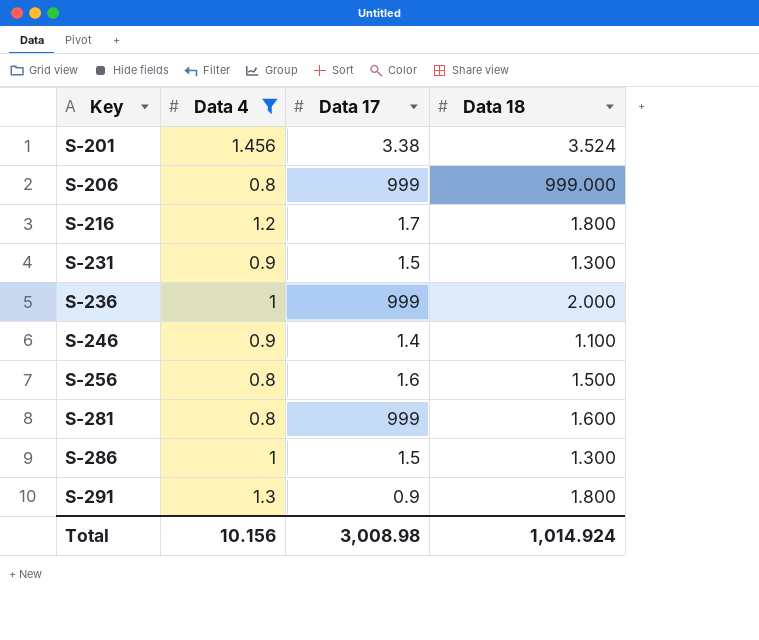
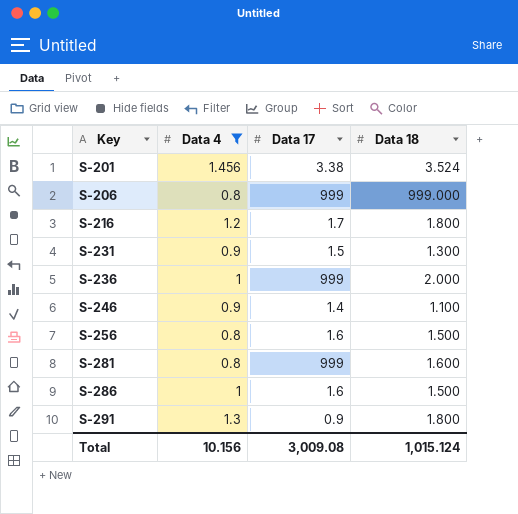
S-286 | Data 17: 1.5 -> 1.6
S-286 | Data 18: 1.300 -> 1.500
Total | Data 17: 3,008.98 -> 3,009.08
Total | Data 18: 1,014.924 -> 1,015.124

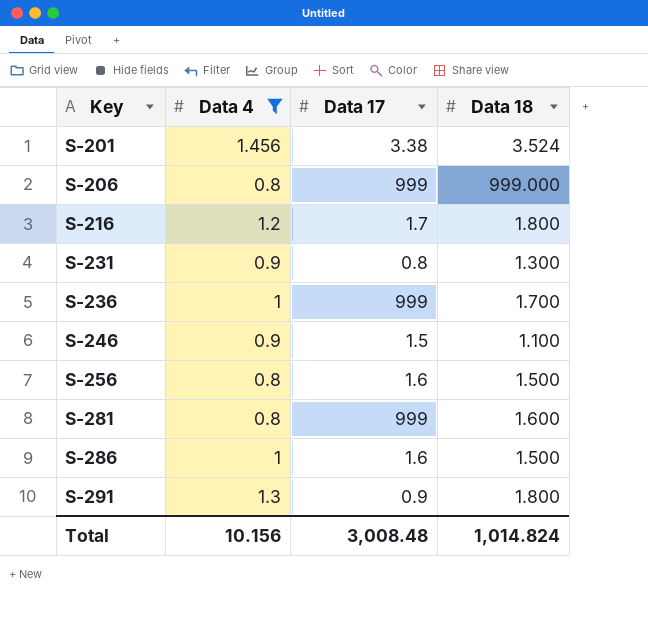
S-231 | Data 17: 1.5 -> 0.8
S-236 | Data 18: 2.000 -> 1.700
S-246 | Data 17: 1.4 -> 1.5
Total | Data 17: 3,009.08 -> 3,008.48
Total | Data 18: 1,015.124 -> 1,014.824

